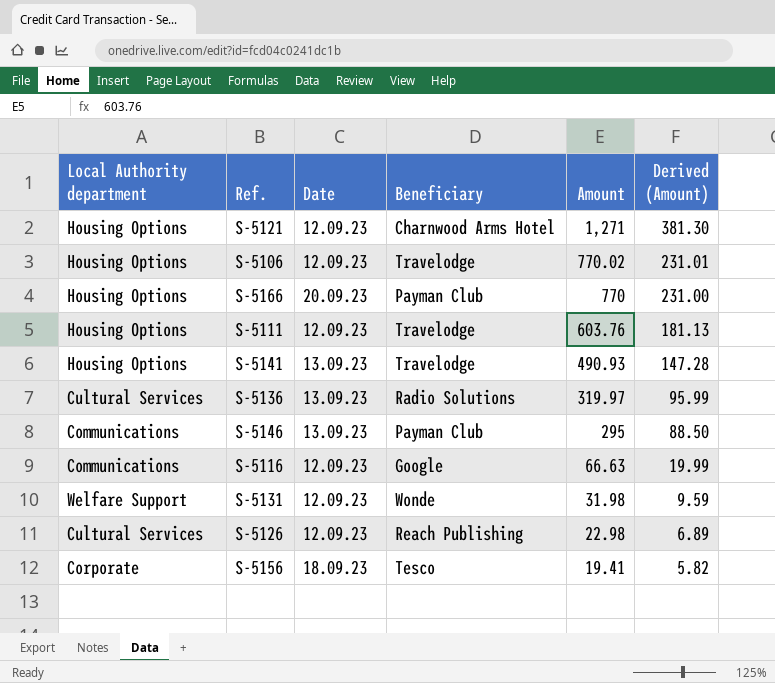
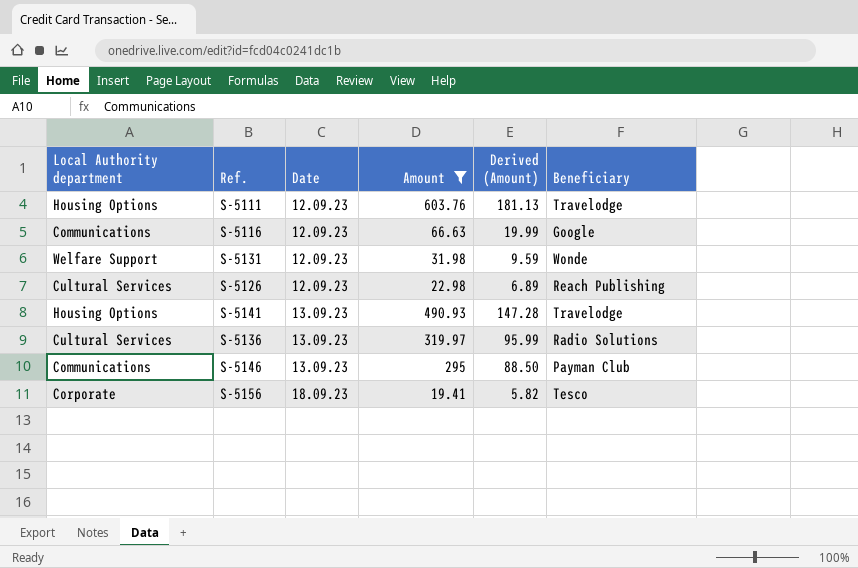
filter: none -> Amount <= 603.76
row order: Amount descending -> Date ascending
column Beneficiary | position: 4 -> 6

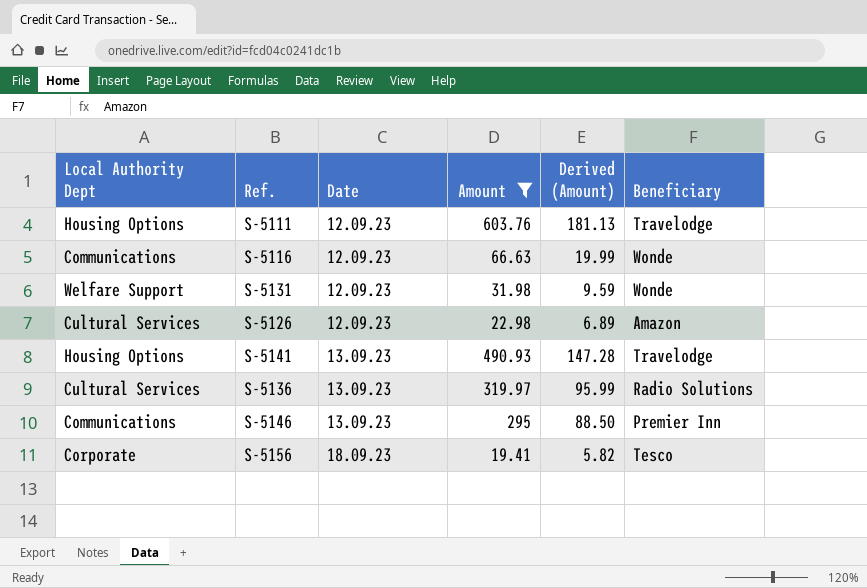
column name: Local Authority department -> Local Authority Dept
S-5116 | Beneficiary: Google -> Wonde
S-5126 | Beneficiary: Reach Publishing -> Amazon
S-5146 | Beneficiary: Payman Club -> Premier Inn

